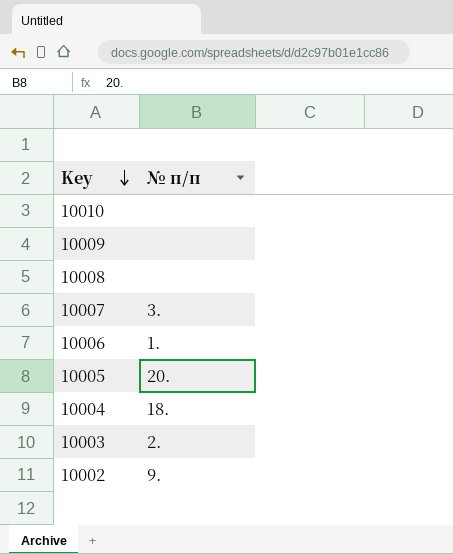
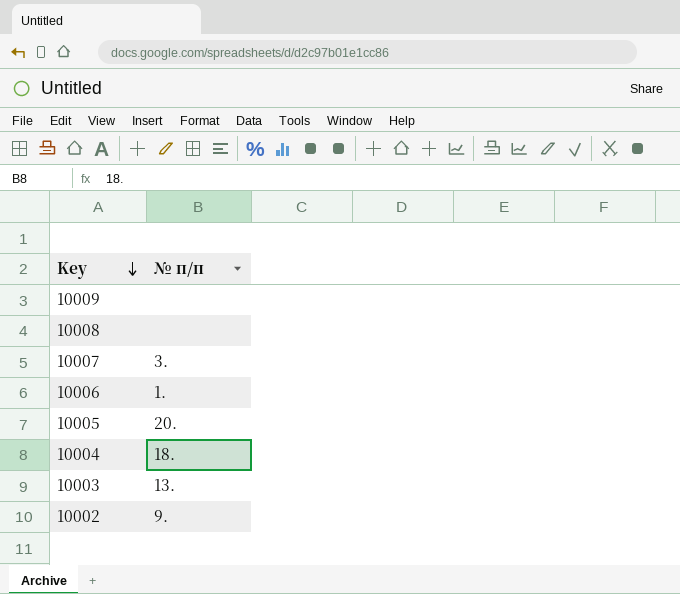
row 10010: none -> none
10003 | № п/п: 2. -> 13.

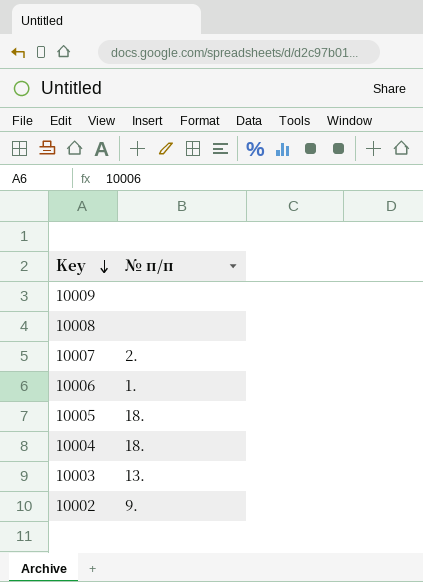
10007 | № п/п: 3. -> 2.
10005 | № п/п: 20. -> 18.

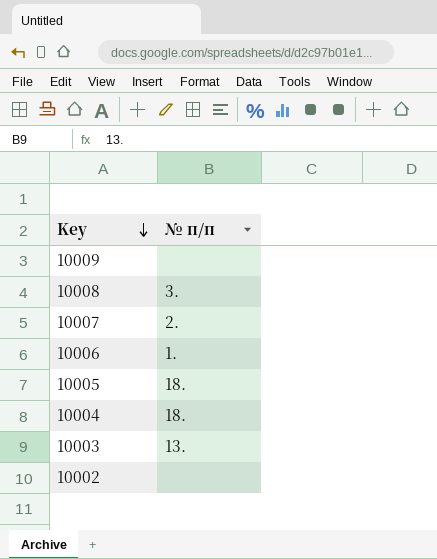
10008 | № п/п: none -> 3.
10002 | № п/п: 9. -> none

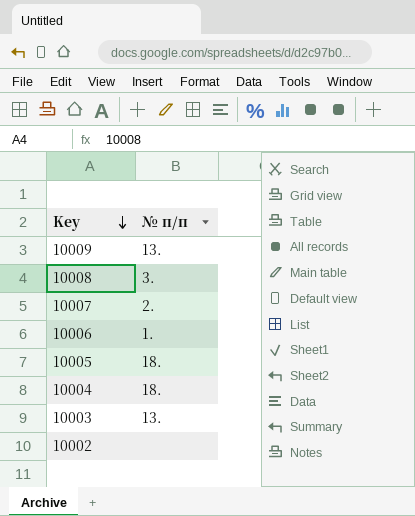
10009 | № п/п: none -> 13.

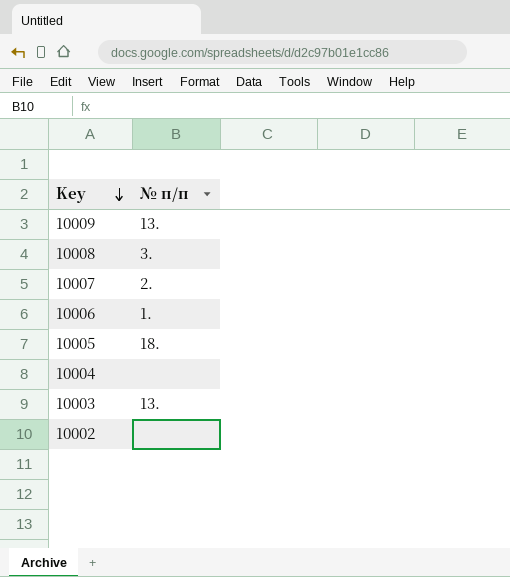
10004 | № п/п: 18. -> none

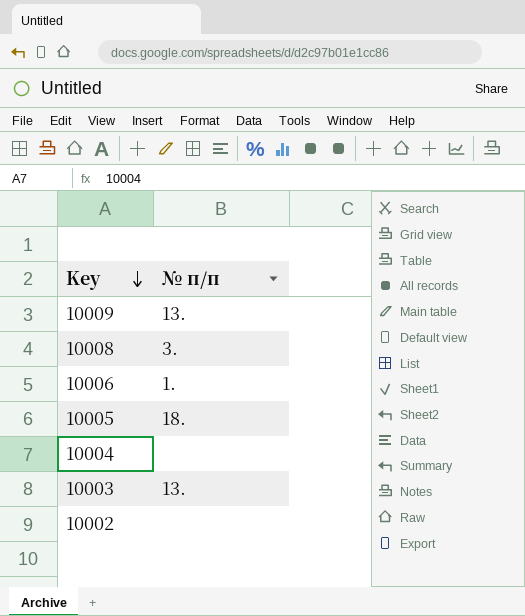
row 10007: 2. -> none

